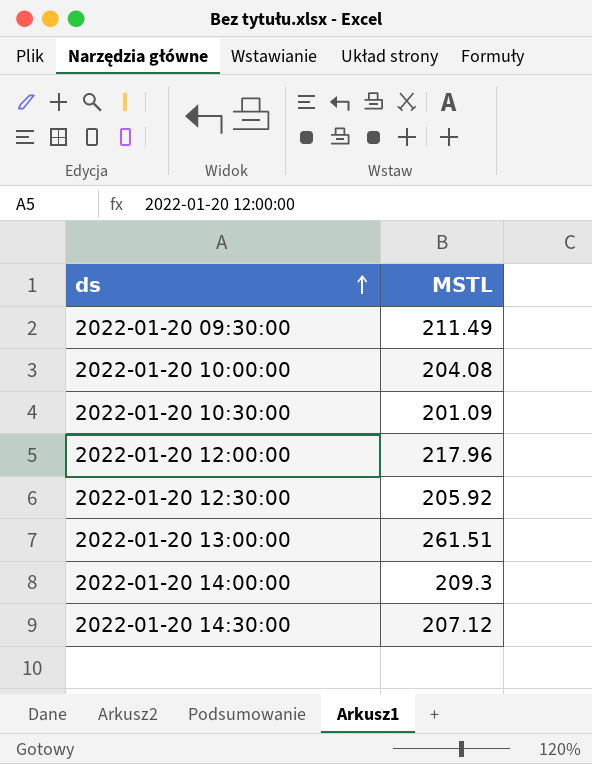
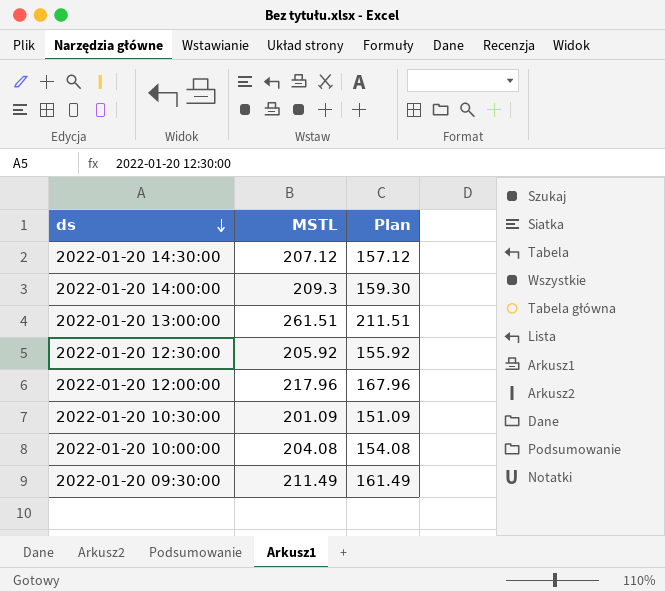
row order: ds ascending -> ds descending
column Plan | formula: none -> [MSTL] - 50

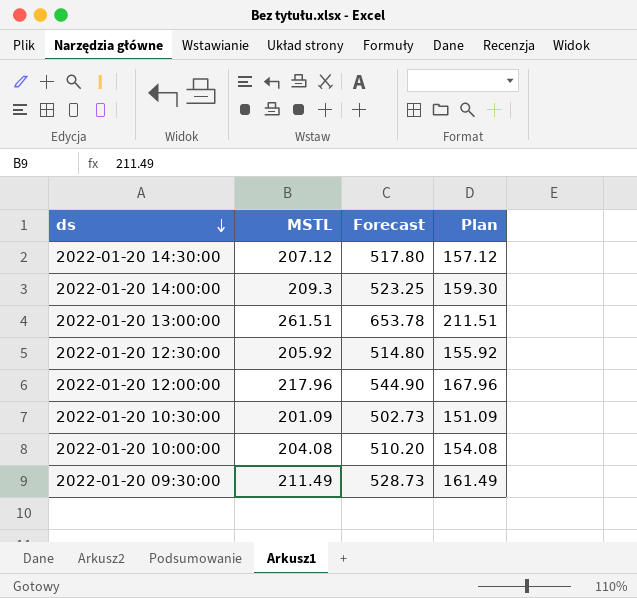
column Forecast | formula: none -> [MSTL] * 2.5

